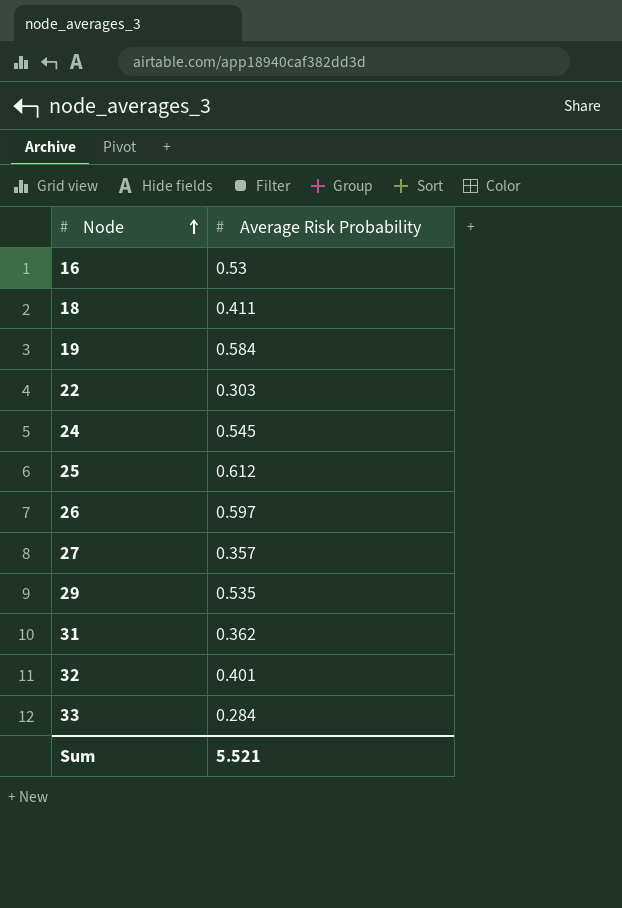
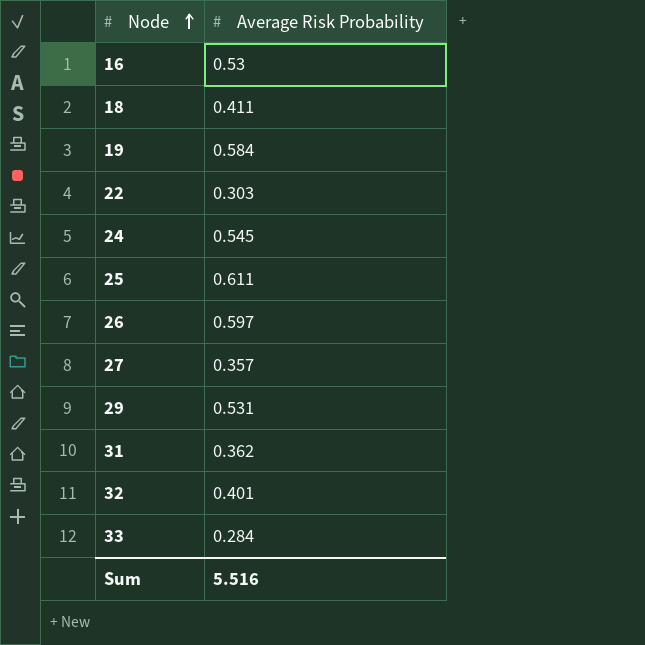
25 | Average Risk Probability: 0.612 -> 0.611
29 | Average Risk Probability: 0.535 -> 0.531
Sum | Average Risk Probability: 5.521 -> 5.516

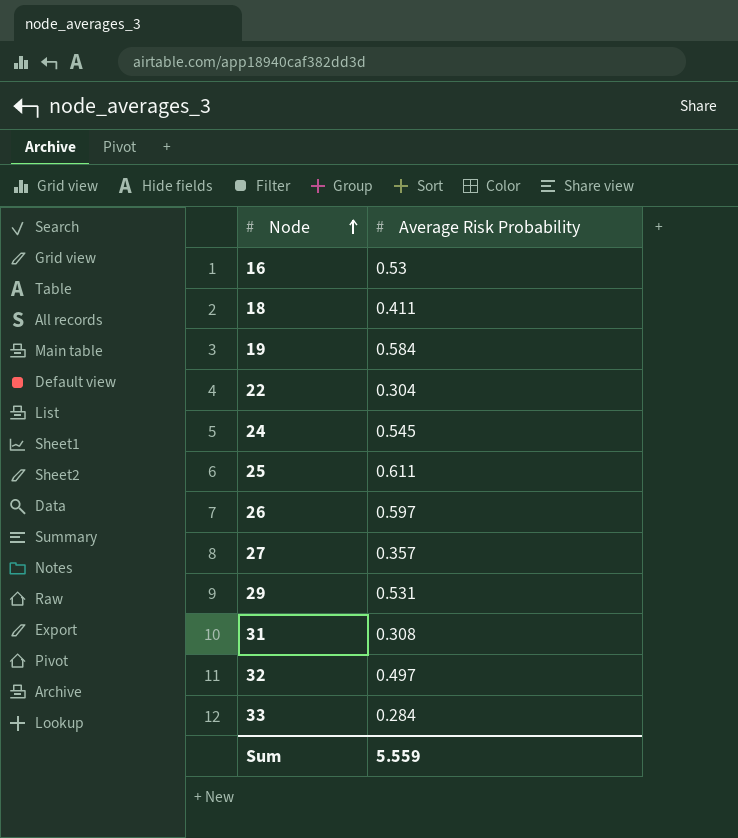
22 | Average Risk Probability: 0.303 -> 0.304
31 | Average Risk Probability: 0.362 -> 0.308
32 | Average Risk Probability: 0.401 -> 0.497
Sum | Average Risk Probability: 5.516 -> 5.559

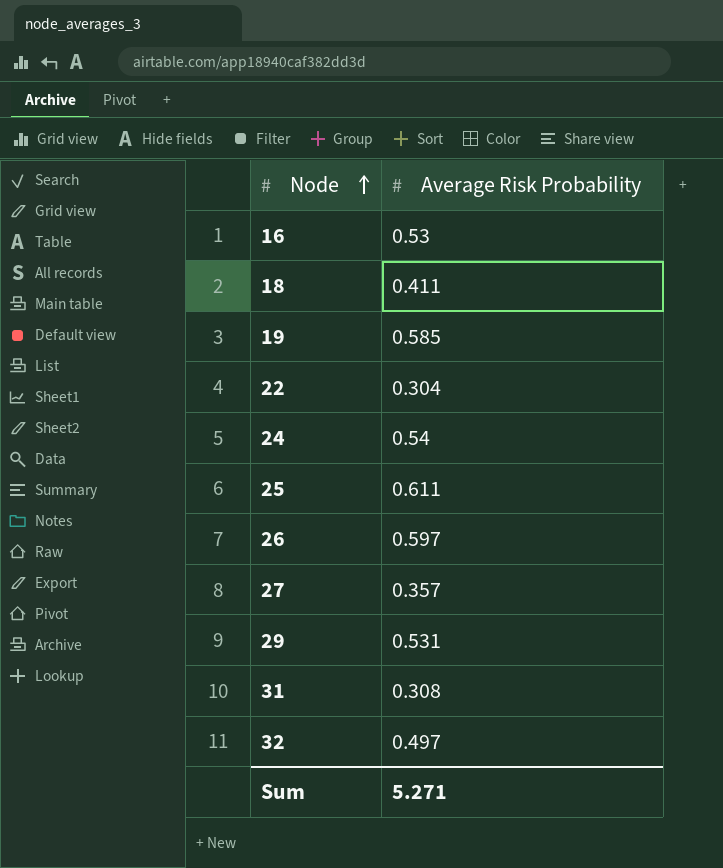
row 33: 0.284 -> none
19 | Average Risk Probability: 0.584 -> 0.585
24 | Average Risk Probability: 0.545 -> 0.54
Sum | Average Risk Probability: 5.559 -> 5.271

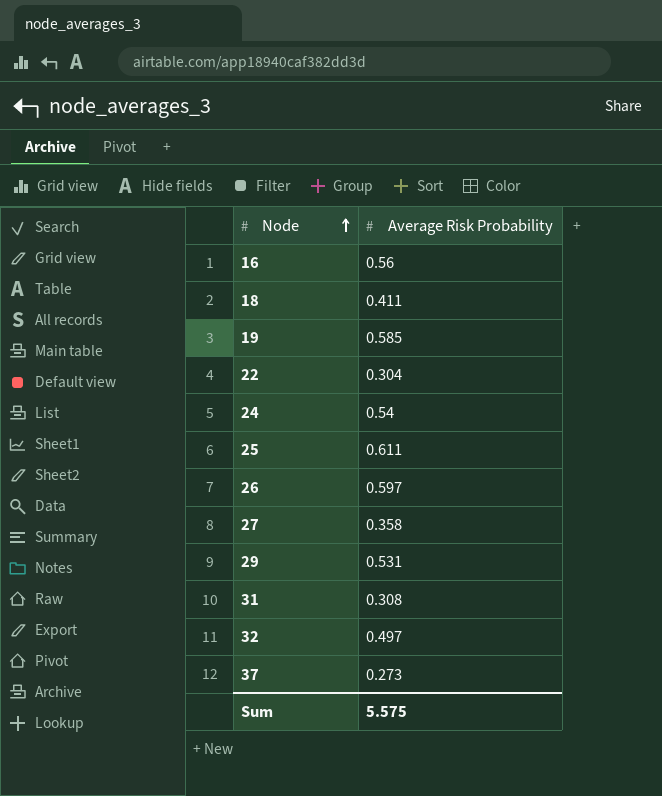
16 | Average Risk Probability: 0.53 -> 0.56
27 | Average Risk Probability: 0.357 -> 0.358
row 37: none -> 0.273
Sum | Average Risk Probability: 5.271 -> 5.575

